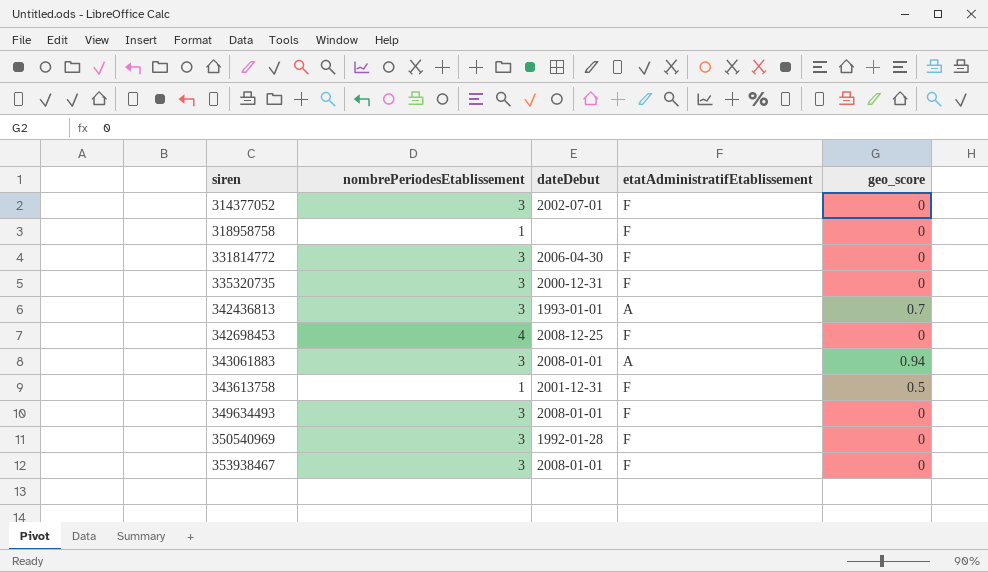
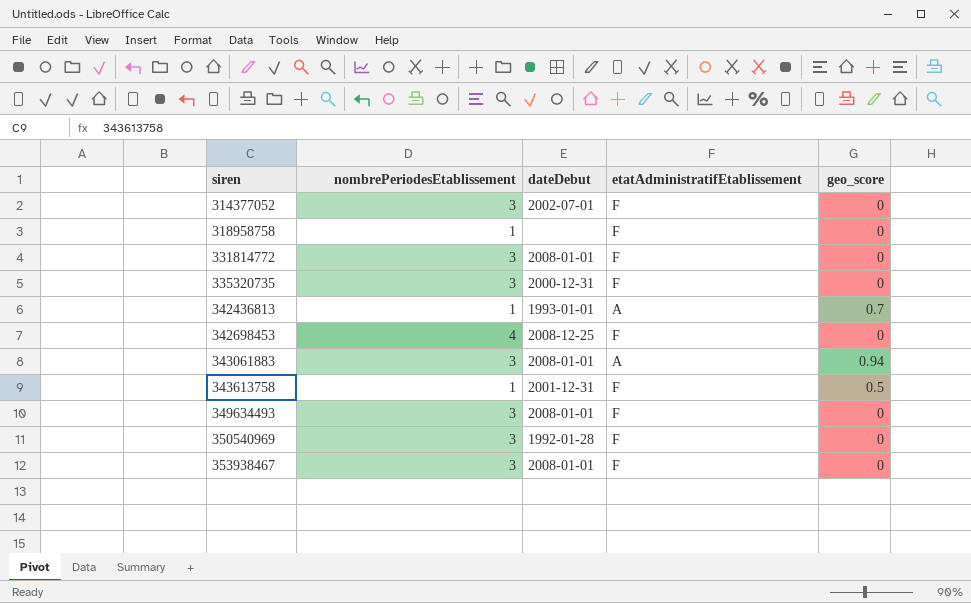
331814772 | dateDebut: 2006-04-30 -> 2008-01-01
342436813 | nombrePeriodesEtablissement: 3 -> 1

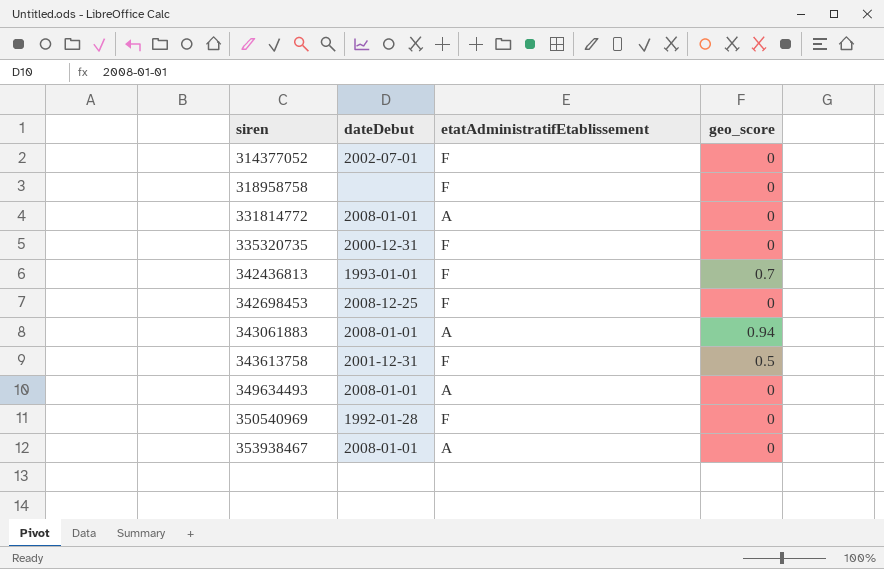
column nombrePeriodesEtablissement | position: 2 -> none
331814772 | etatAdministratifEtablissement: F -> A
342436813 | etatAdministratifEtablissement: A -> F
349634493 | etatAdministratifEtablissement: F -> A
353938467 | etatAdministratifEtablissement: F -> A

